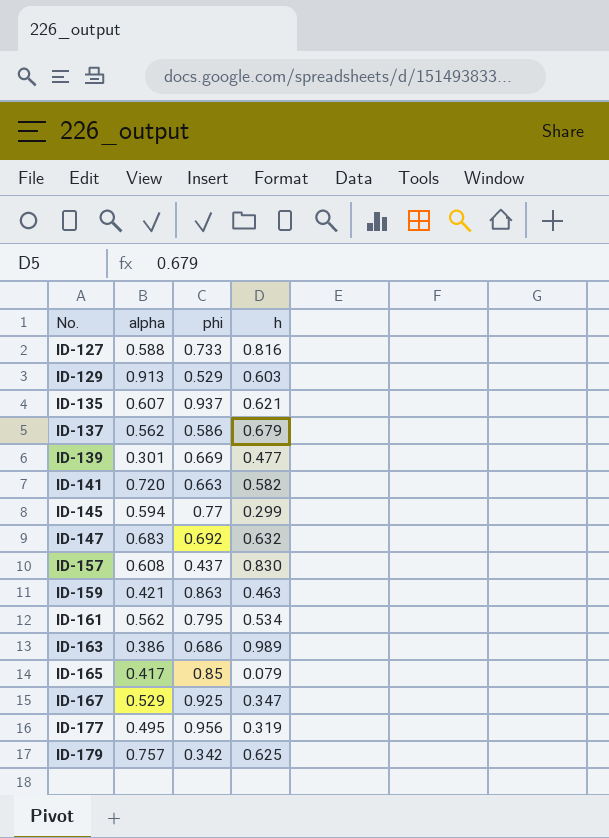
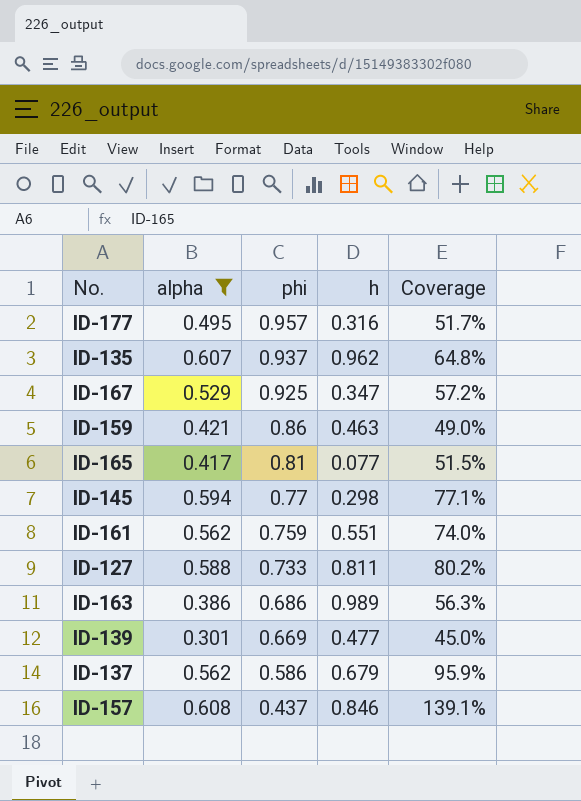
filter: none -> alpha <= 0.608
row order: No. ascending -> phi descending
column Coverage | formula: none -> [alpha] / [phi]
ID-177 | phi: 0.956 -> 0.957
ID-177 | h: 0.319 -> 0.316
ID-135 | h: 0.621 -> 0.962
ID-159 | phi: 0.863 -> 0.86
ID-165 | phi: 0.85 -> 0.81
ID-165 | h: 0.079 -> 0.077
ID-145 | h: 0.299 -> 0.298
ID-161 | phi: 0.795 -> 0.759
ID-161 | h: 0.534 -> 0.551
ID-127 | h: 0.816 -> 0.811
ID-157 | h: 0.830 -> 0.846

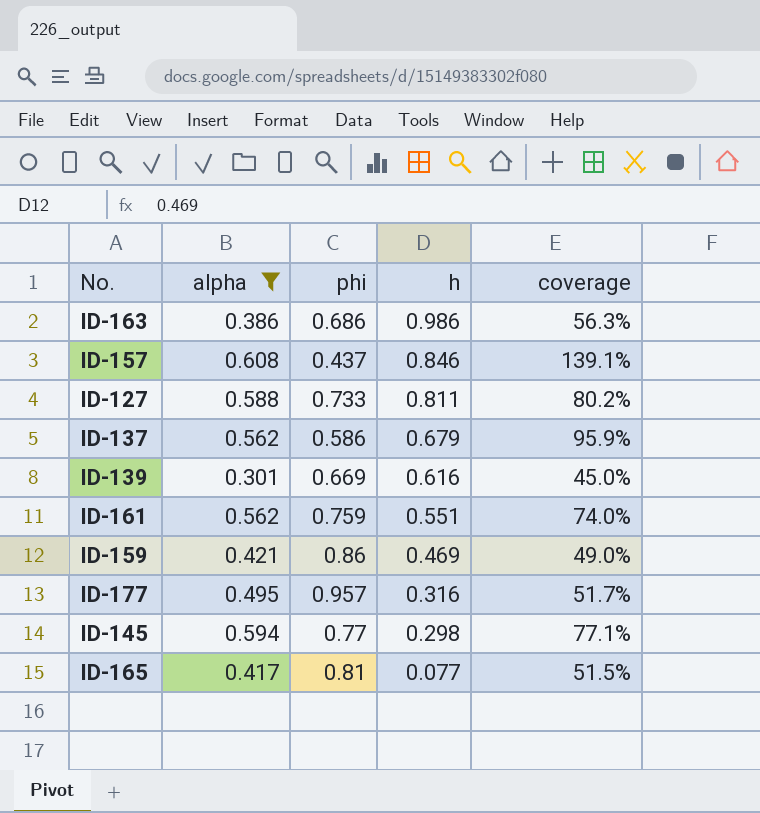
row order: phi descending -> h descending
column name: Coverage -> coverage
row ID-135: 0.607 | 0.937 | 0.962 | 64.8% -> none
row ID-167: 0.529 | 0.925 | 0.347 | 57.2% -> none
ID-163 | h: 0.989 -> 0.986
ID-139 | h: 0.477 -> 0.616
ID-159 | h: 0.463 -> 0.469

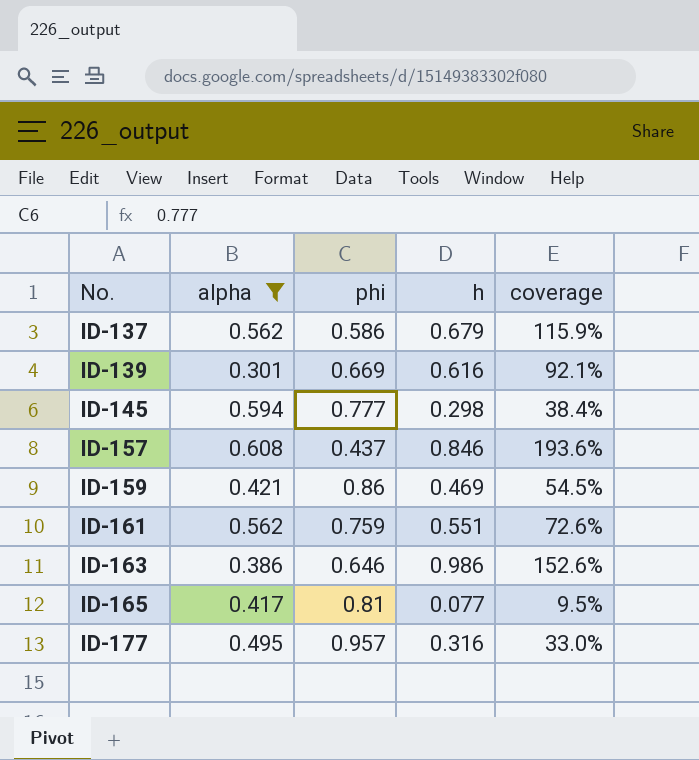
row order: h descending -> No. ascending
column coverage | formula: [alpha] / [phi] -> [h] / [phi]
row ID-127: 0.588 | 0.733 | 0.811 | 80.2% -> none
ID-145 | phi: 0.77 -> 0.777
ID-163 | phi: 0.686 -> 0.646

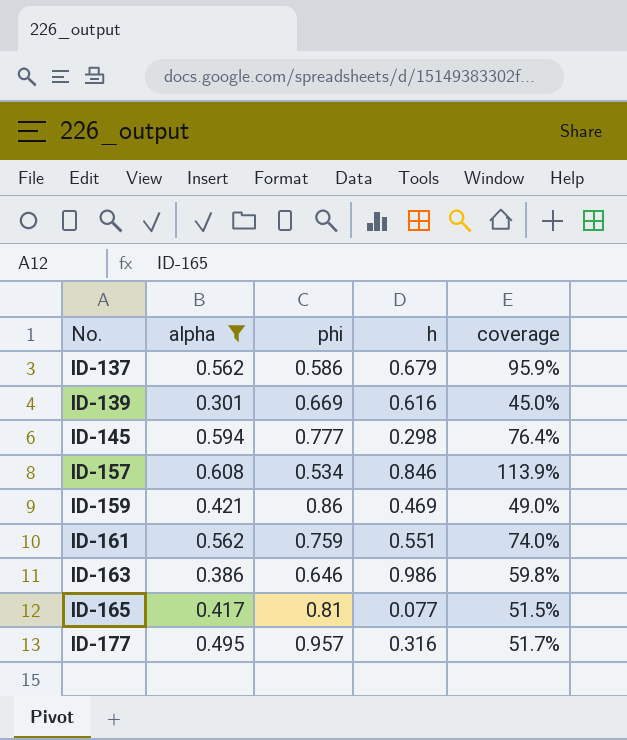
column coverage | formula: [h] / [phi] -> [alpha] / [phi]
ID-157 | phi: 0.437 -> 0.534

